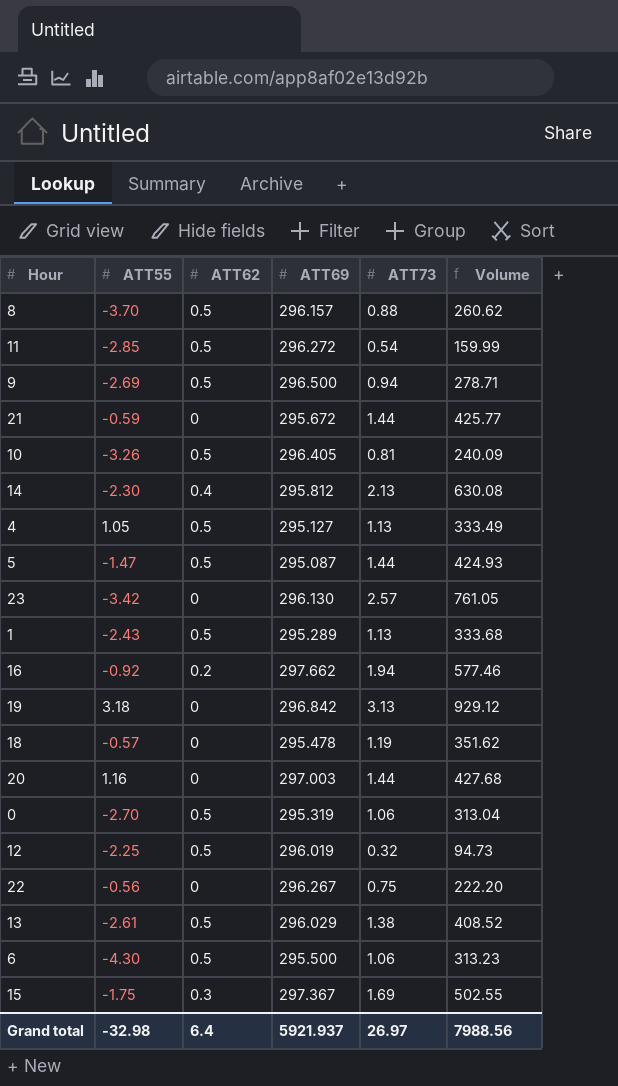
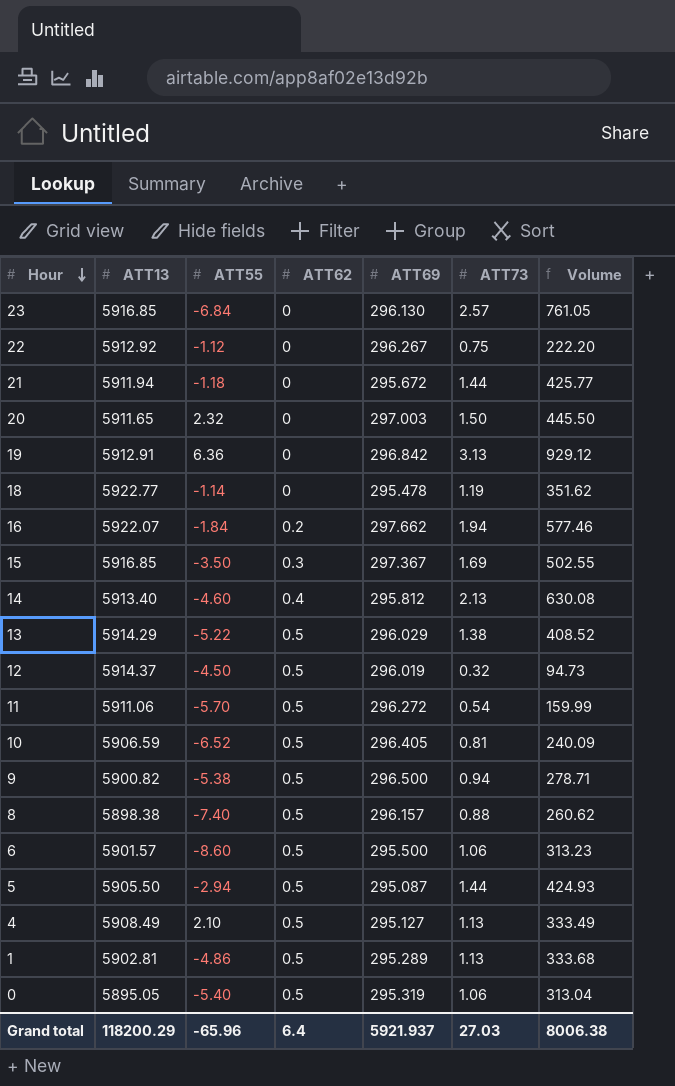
row order: none -> Hour descending
column ATT13 | position: none -> 2
23 | ATT55: -3.42 -> -6.84
22 | ATT55: -0.56 -> -1.12
21 | ATT55: -0.59 -> -1.18
20 | ATT55: 1.16 -> 2.32
20 | ATT73: 1.44 -> 1.50
20 | Volume: 427.68 -> 445.50
19 | ATT55: 3.18 -> 6.36
18 | ATT55: -0.57 -> -1.14
16 | ATT55: -0.92 -> -1.84
15 | ATT55: -1.75 -> -3.50
14 | ATT55: -2.30 -> -4.60
13 | ATT55: -2.61 -> -5.22
12 | ATT55: -2.25 -> -4.50
11 | ATT55: -2.85 -> -5.70
10 | ATT55: -3.26 -> -6.52
9 | ATT55: -2.69 -> -5.38
8 | ATT55: -3.70 -> -7.40
6 | ATT55: -4.30 -> -8.60
5 | ATT55: -1.47 -> -2.94
4 | ATT55: 1.05 -> 2.10
1 | ATT55: -2.43 -> -4.86
0 | ATT55: -2.70 -> -5.40
Grand total | ATT55: -32.98 -> -65.96
Grand total | ATT73: 26.97 -> 27.03
Grand total | Volume: 7988.56 -> 8006.38

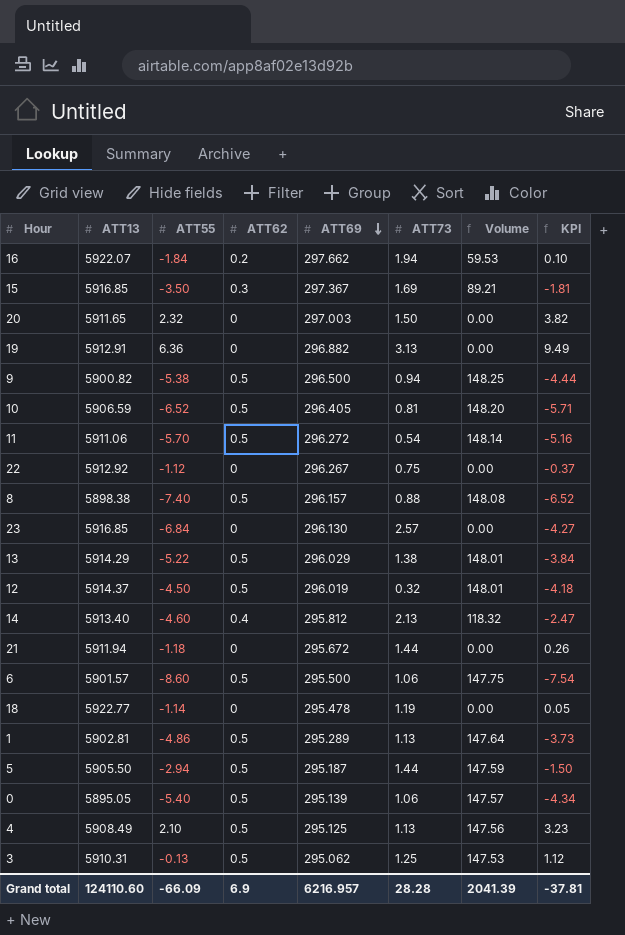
row order: Hour descending -> ATT69 descending
column Volume | formula: [ATT69] * [ATT73] -> [ATT62] * [ATT69]
column KPI | formula: none -> [ATT55] + [ATT73]
19 | ATT69: 296.842 -> 296.882
5 | ATT69: 295.087 -> 295.187
0 | ATT69: 295.319 -> 295.139
4 | ATT69: 295.127 -> 295.125
row 3: none -> 5910.31 | -0.13 | 0.5 | 295.062 | 1.25 | 147.53 | 1.12
Grand total | ATT13: 118200.29 -> 124110.60
Grand total | ATT55: -65.96 -> -66.09
Grand total | ATT62: 6.4 -> 6.9
Grand total | ATT69: 5921.937 -> 6216.957
Grand total | ATT73: 27.03 -> 28.28
Grand total | Volume: 8006.38 -> 2041.39

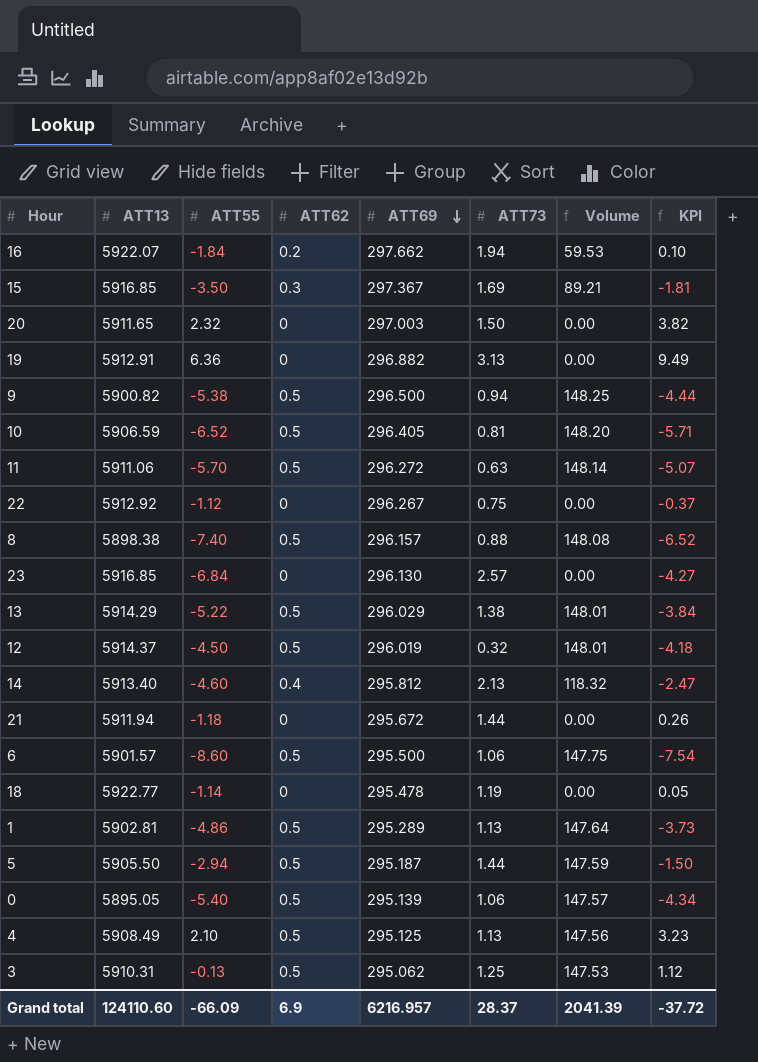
11 | ATT73: 0.54 -> 0.63
11 | KPI: -5.16 -> -5.07
Grand total | ATT73: 28.28 -> 28.37
Grand total | KPI: -37.81 -> -37.72

